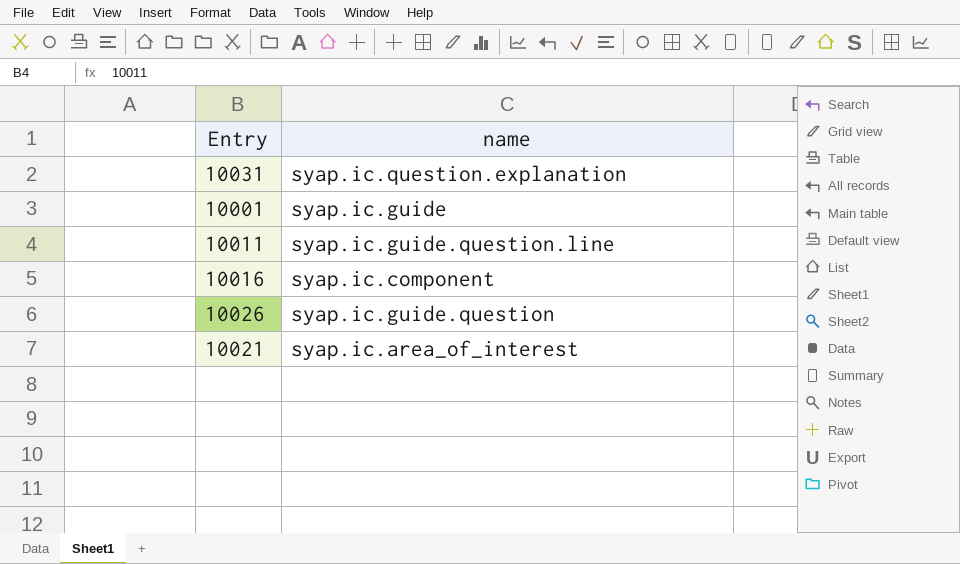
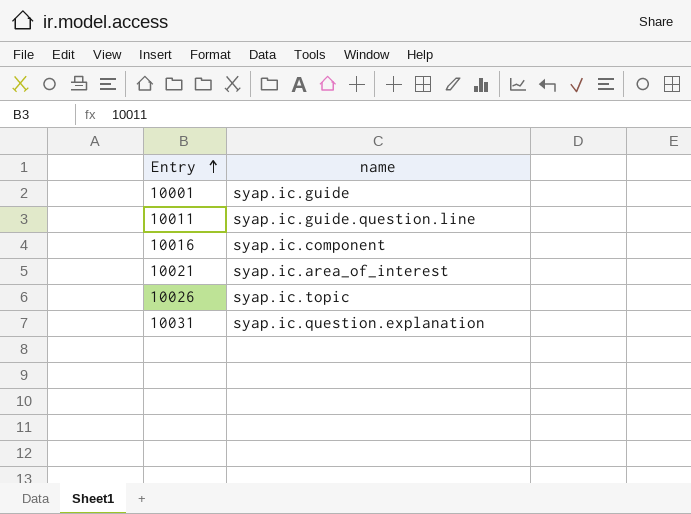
row order: none -> Entry ascending
10026 | name: syap.ic.guide.question -> syap.ic.topic

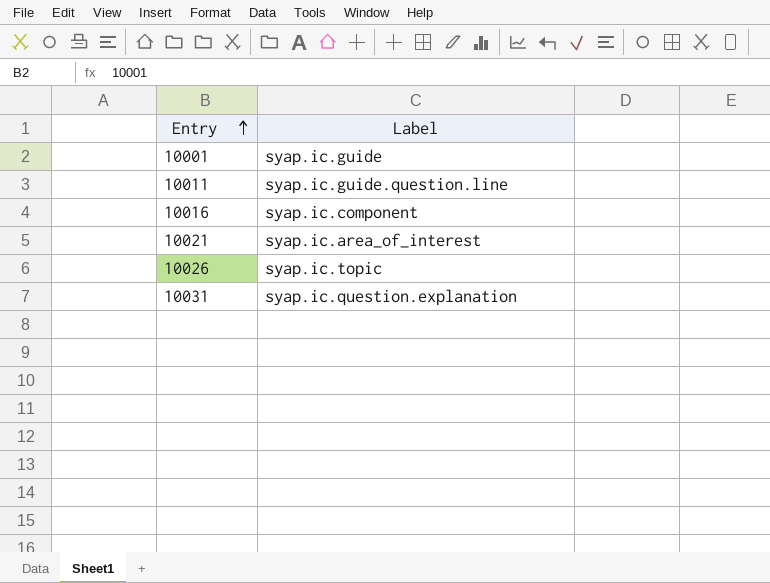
column name: name -> Label

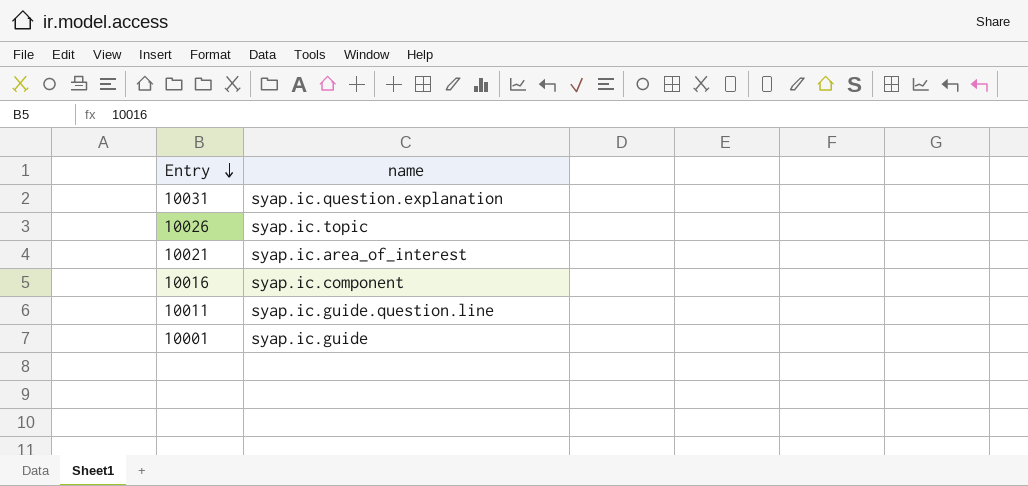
row order: Entry ascending -> Entry descending
column name: Label -> name

